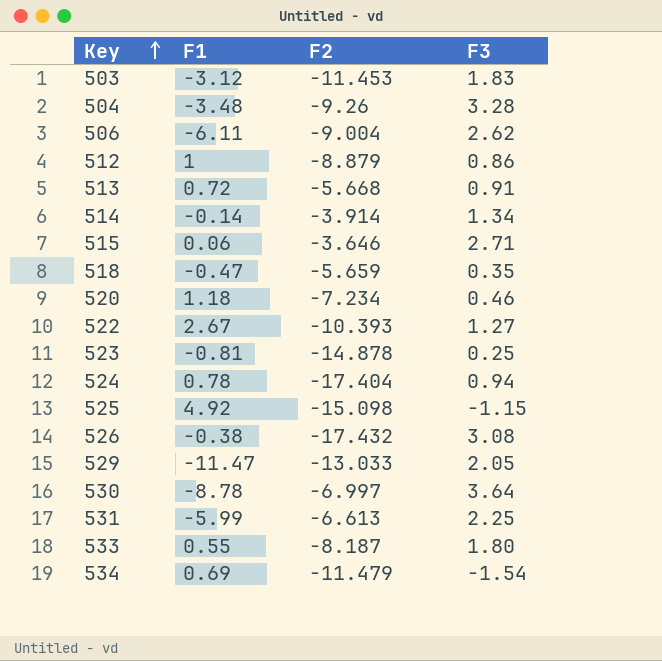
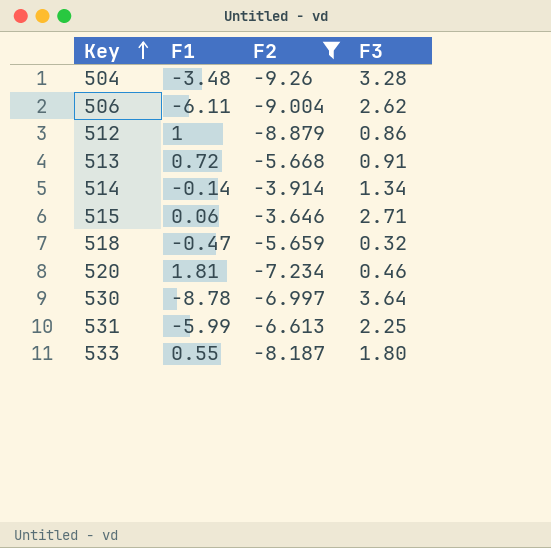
filter: none -> F2 >= -9.26
518 | F3: 0.35 -> 0.32
520 | F1: 1.18 -> 1.81

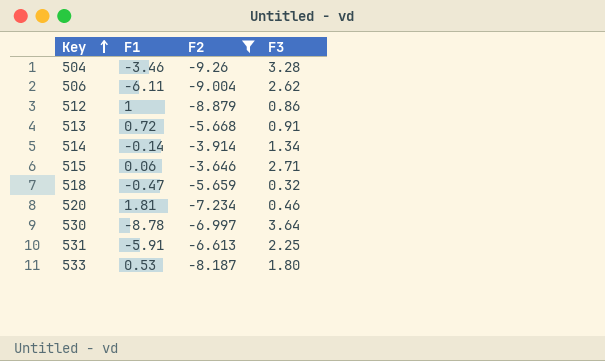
504 | F1: -3.48 -> -3.46
531 | F1: -5.99 -> -5.91
533 | F1: 0.55 -> 0.53

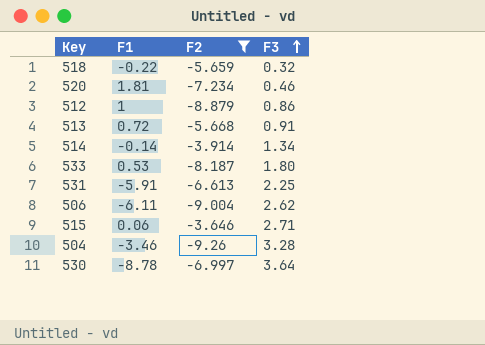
row order: Key ascending -> F3 ascending
518 | F1: -0.47 -> -0.22

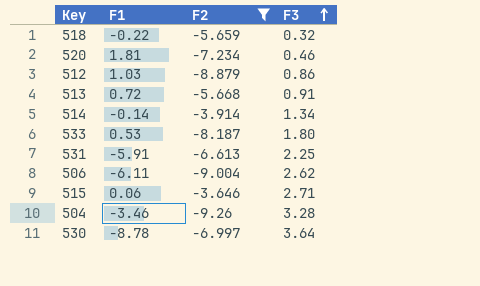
512 | F1: 1 -> 1.03

